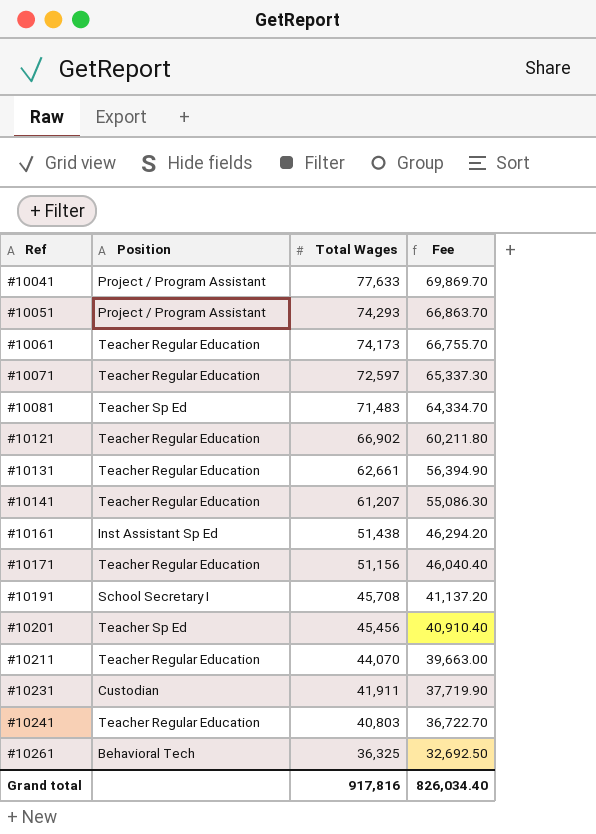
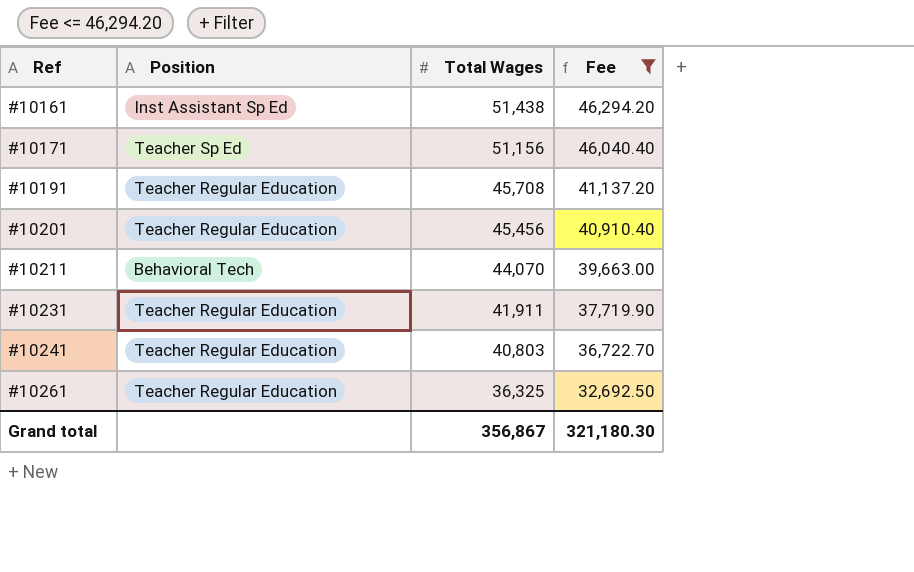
filter: none -> Fee <= 46,294.20
#10171 | Position: Teacher Regular Education -> Teacher Sp Ed
#10191 | Position: School Secretary I -> Teacher Regular Education
#10201 | Position: Teacher Sp Ed -> Teacher Regular Education
#10211 | Position: Teacher Regular Education -> Behavioral Tech
#10231 | Position: Custodian -> Teacher Regular Education
#10261 | Position: Behavioral Tech -> Teacher Regular Education
Grand total | Total Wages: 917,816 -> 356,867
Grand total | Fee: 826,034.40 -> 321,180.30

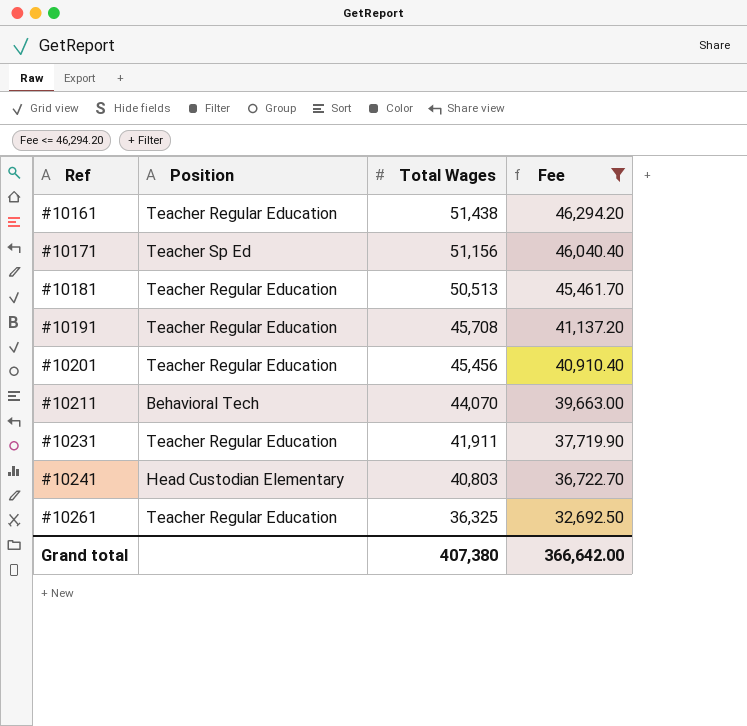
#10161 | Position: Inst Assistant Sp Ed -> Teacher Regular Education
row #10181: none -> Teacher Regular Education | 50,513 | 45,461.70
#10241 | Position: Teacher Regular Education -> Head Custodian Elementary
Grand total | Total Wages: 356,867 -> 407,380
Grand total | Fee: 321,180.30 -> 366,642.00

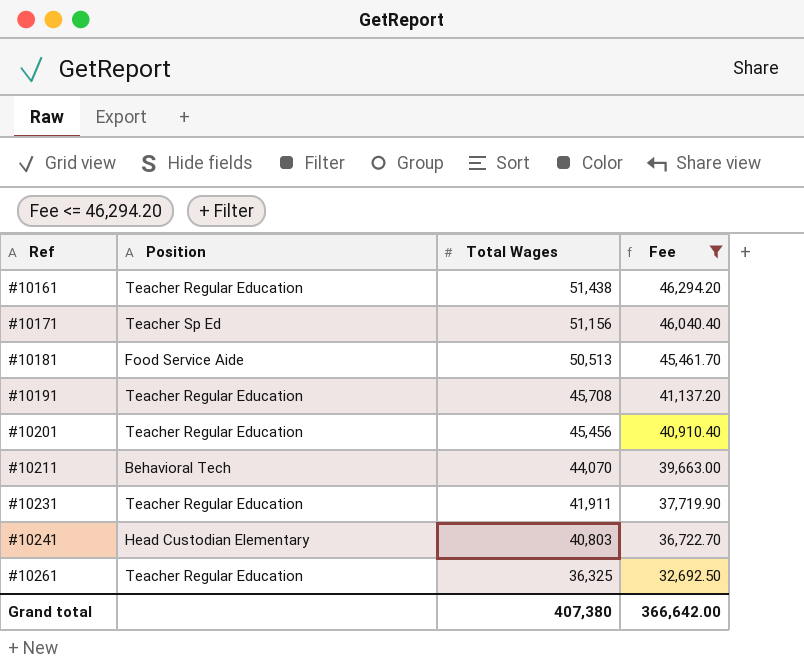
#10181 | Position: Teacher Regular Education -> Food Service Aide

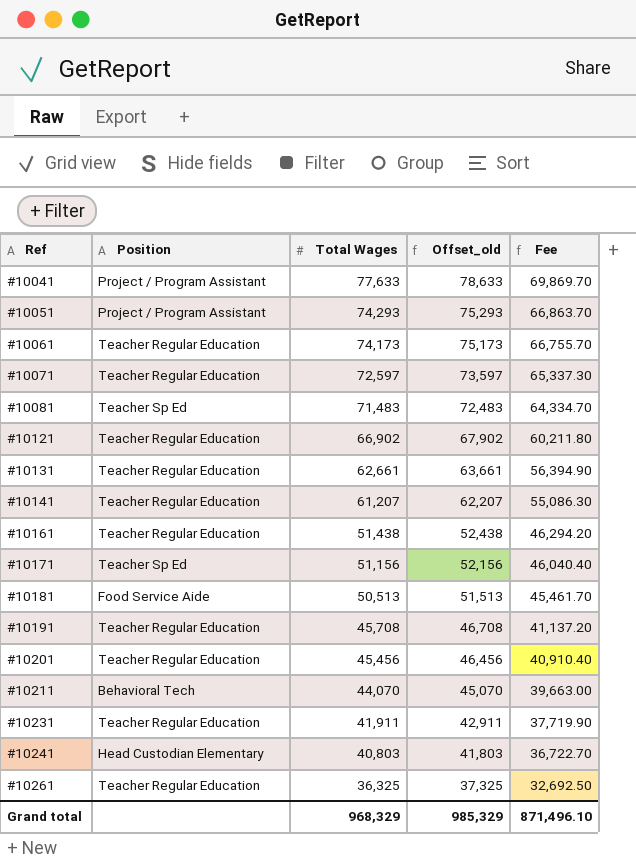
filter: Fee <= 46,294.20 -> none
column Offset_old | formula: none -> [Total Wages] + 1000
Grand total | Total Wages: 407,380 -> 968,329
Grand total | Fee: 366,642.00 -> 871,496.10

